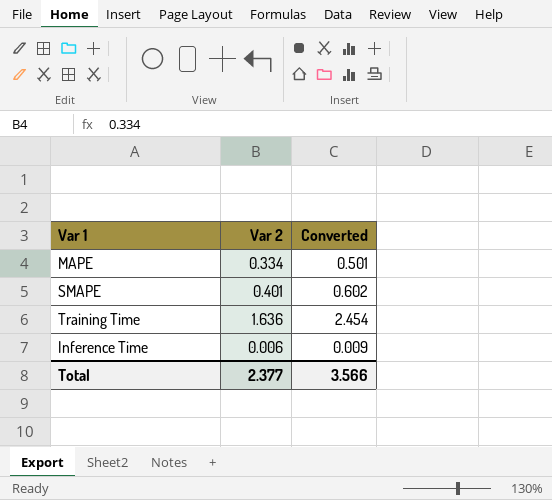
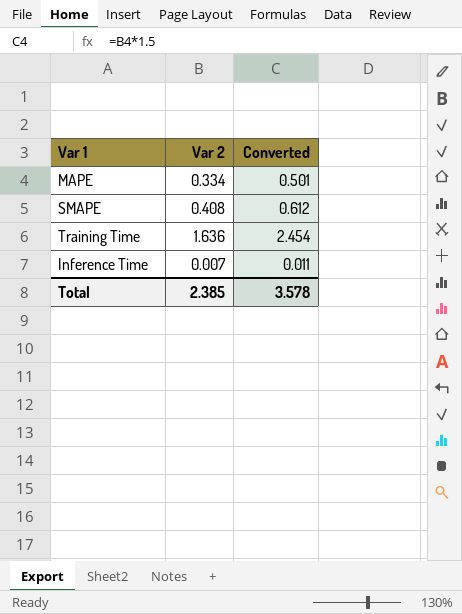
SMAPE | Var 2: 0.401 -> 0.408
SMAPE | Converted: 0.602 -> 0.612
Inference Time | Var 2: 0.006 -> 0.007
Inference Time | Converted: 0.009 -> 0.011
Total | Var 2: 2.377 -> 2.385
Total | Converted: 3.566 -> 3.578

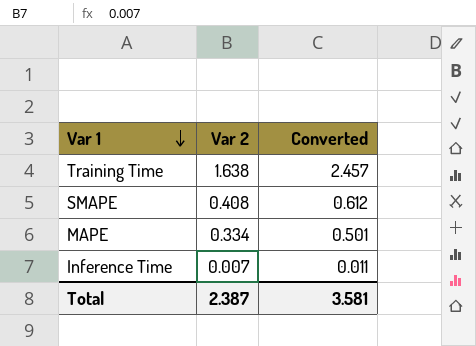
row order: none -> Var 1 descending
Training Time | Var 2: 1.636 -> 1.638
Training Time | Converted: 2.454 -> 2.457
Total | Var 2: 2.385 -> 2.387
Total | Converted: 3.578 -> 3.581

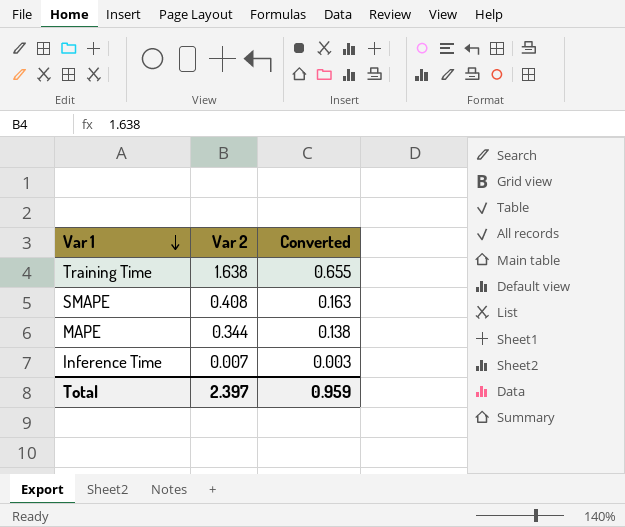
column Converted | formula: [Var 2] * 1.5 -> [Var 2] * 0.4
MAPE | Var 2: 0.334 -> 0.344
Total | Var 2: 2.387 -> 2.397
Total | Converted: 3.581 -> 0.959

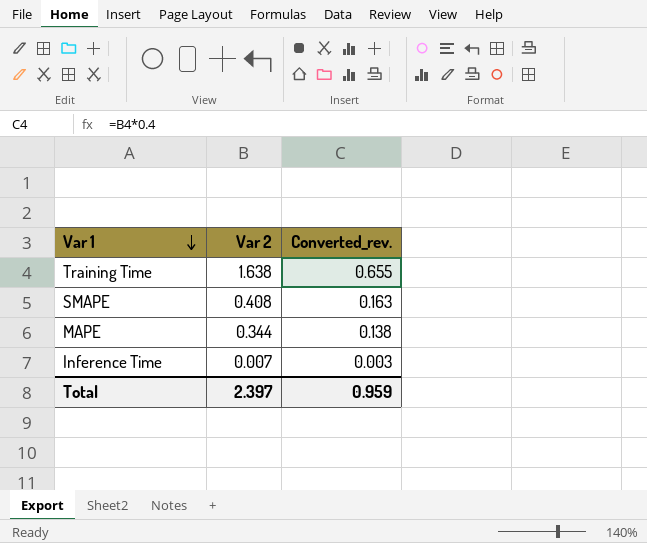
column name: Converted -> Converted_rev.

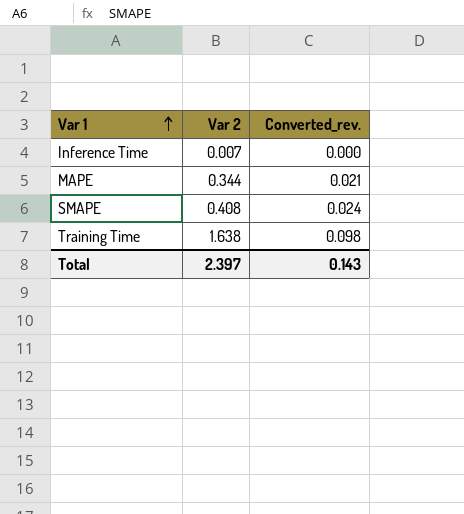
row order: Var 1 descending -> Var 1 ascending
column Converted_rev. | formula: [Var 2] * 0.4 -> [Var 2] * 0.06
Total | Converted_rev.: 0.959 -> 0.143

